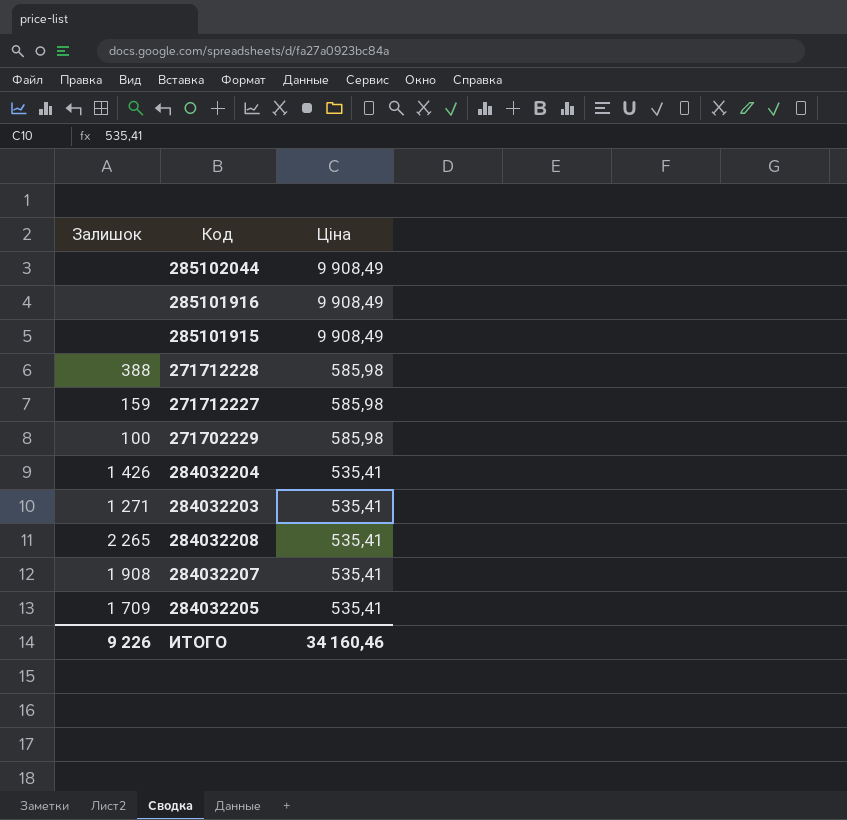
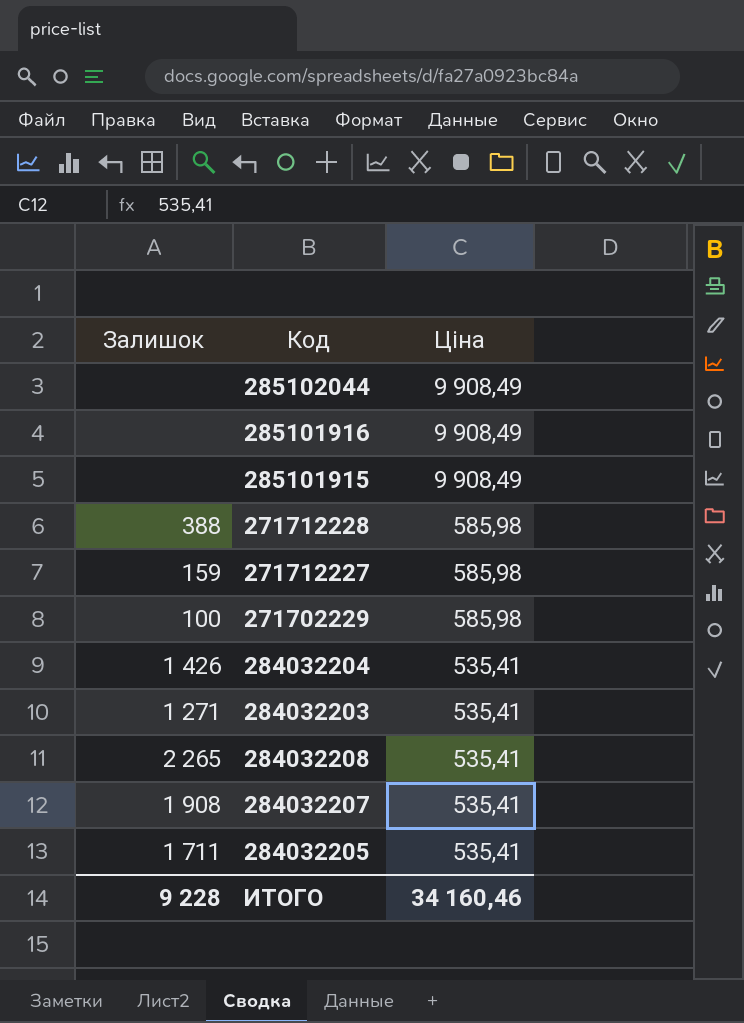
284032205 | Залишок: 1 709 -> 1 711
ИТОГО | Залишок: 9 226 -> 9 228

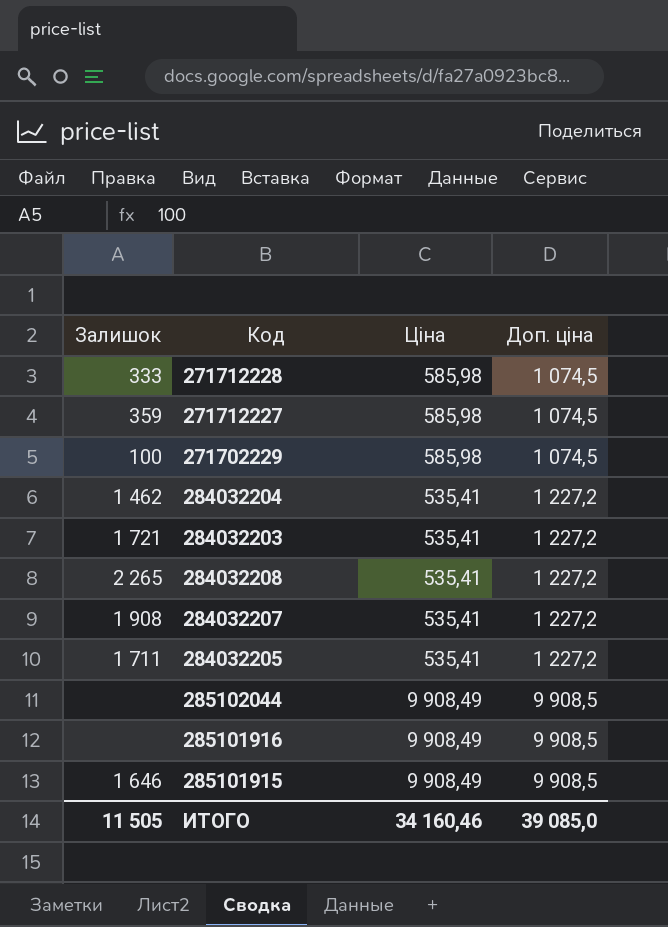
row order: Ціна descending -> Доп. ціна ascending
column Доп. ціна | position: none -> 4
271712228 | Залишок: 388 -> 333
271712227 | Залишок: 159 -> 359
284032204 | Залишок: 1 426 -> 1 462
284032203 | Залишок: 1 271 -> 1 721
285101915 | Залишок: none -> 1 646
ИТОГО | Залишок: 9 228 -> 11 505

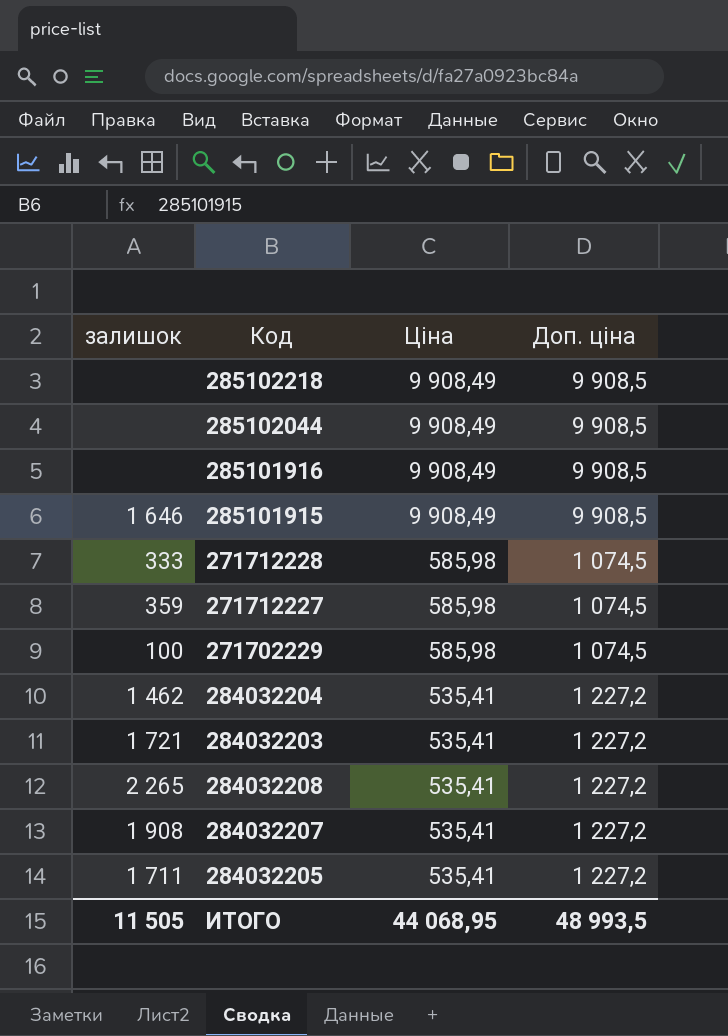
row order: Доп. ціна ascending -> Ціна descending
column name: Залишок -> залишок
row 285102218: none -> none | 9 908,49 | 9 908,5
ИТОГО | Ціна: 34 160,46 -> 44 068,95
ИТОГО | Доп. ціна: 39 085,0 -> 48 993,5

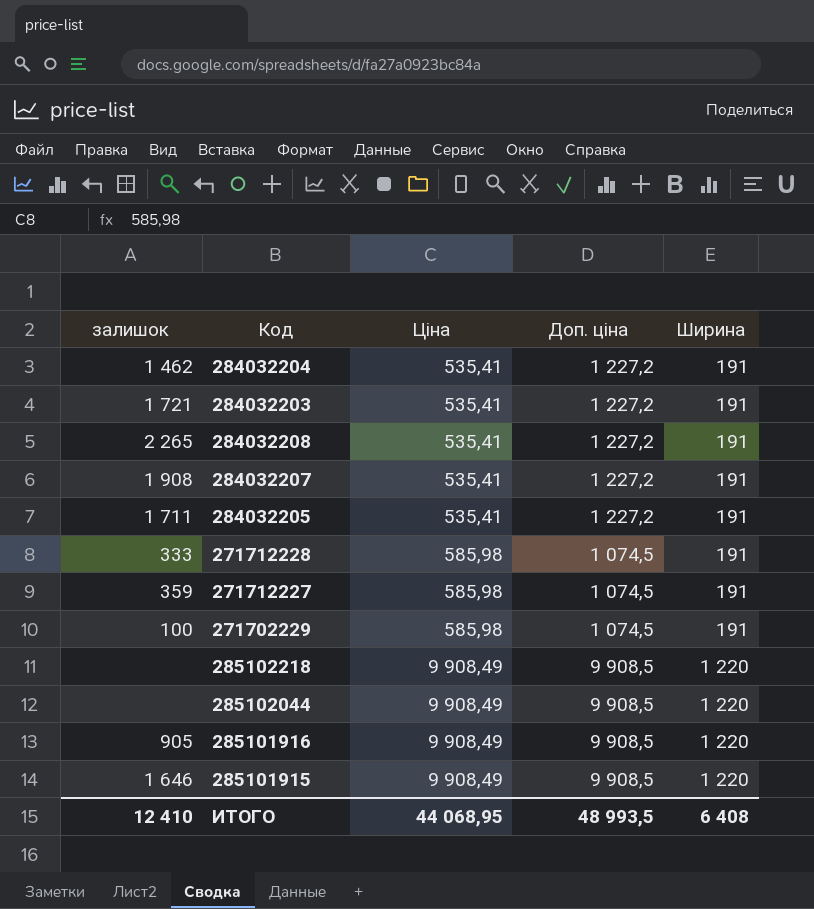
row order: Ціна descending -> Ціна ascending
column Ширина | position: none -> 5
285101916 | залишок: none -> 905
ИТОГО | залишок: 11 505 -> 12 410

